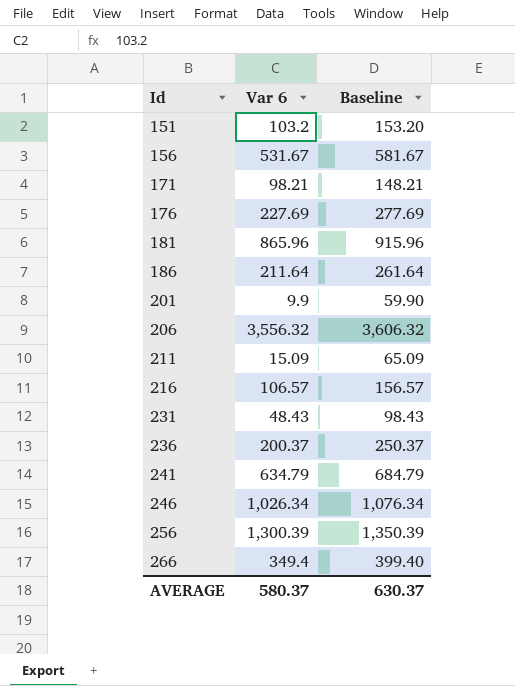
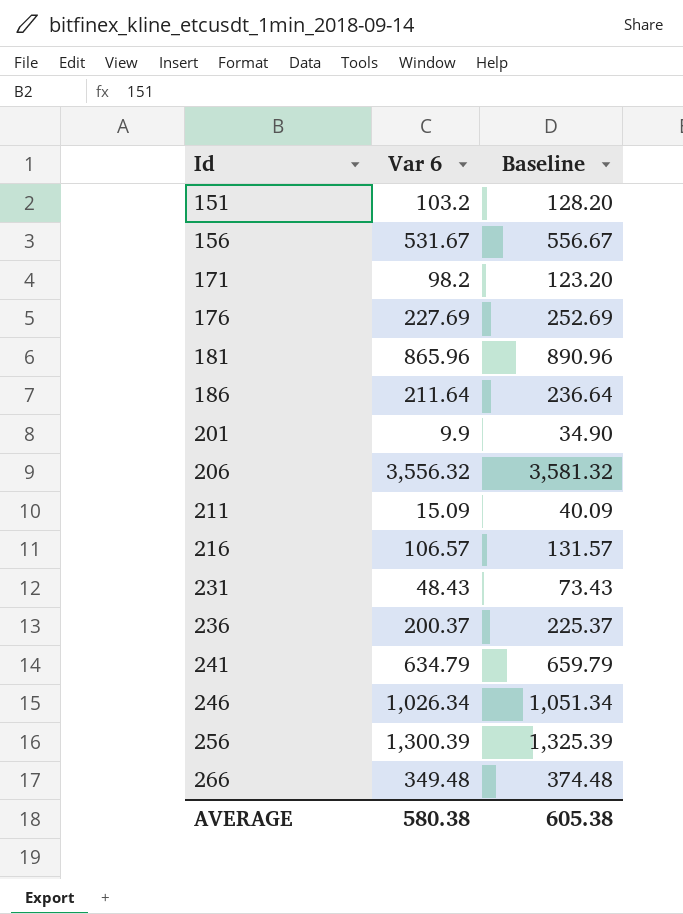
column Baseline | formula: [Var 6] + 50 -> [Var 6] + 25
171 | Var 6: 98.21 -> 98.2
266 | Var 6: 349.4 -> 349.48
AVERAGE | Var 6: 580.37 -> 580.38
AVERAGE | Baseline: 630.37 -> 605.38

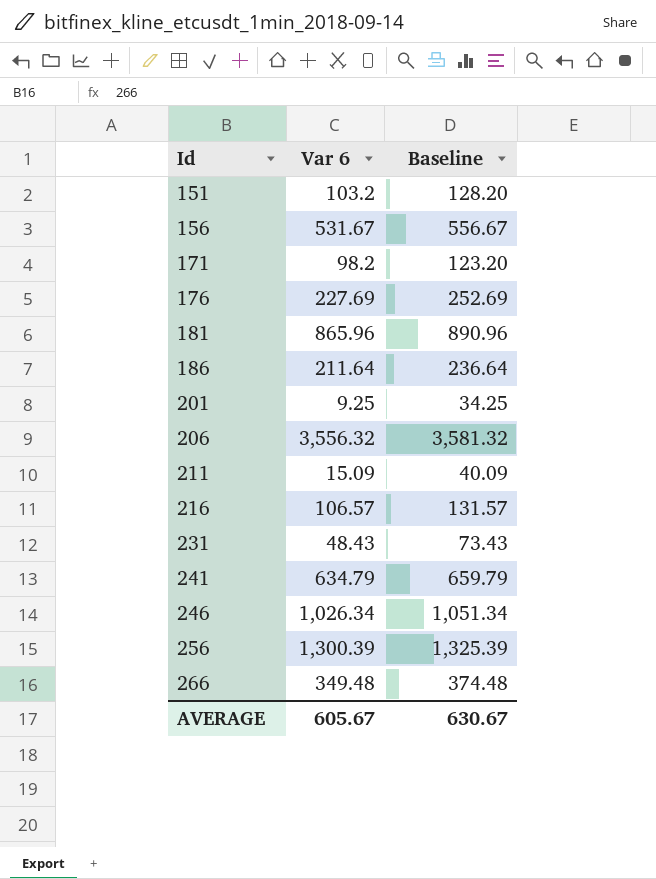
row 236: 200.37 | 225.37 -> none
201 | Var 6: 9.9 -> 9.25
201 | Baseline: 34.90 -> 34.25
AVERAGE | Var 6: 580.38 -> 605.67
AVERAGE | Baseline: 605.38 -> 630.67

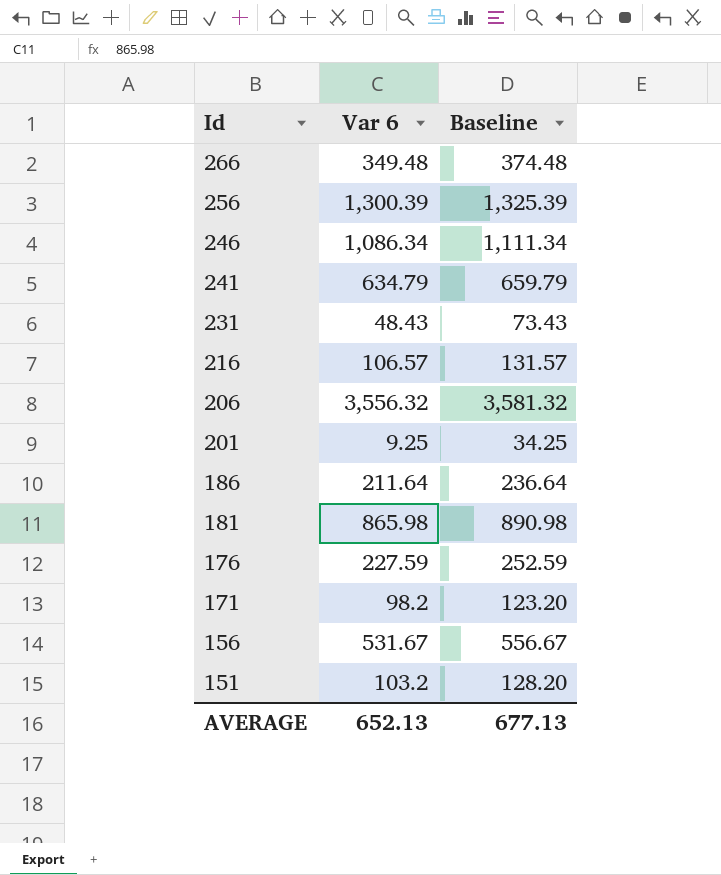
row order: Id ascending -> Id descending
row 211: 15.09 | 40.09 -> none
246 | Var 6: 1,026.34 -> 1,086.34
246 | Baseline: 1,051.34 -> 1,111.34
181 | Var 6: 865.96 -> 865.98
181 | Baseline: 890.96 -> 890.98
176 | Var 6: 227.69 -> 227.59
176 | Baseline: 252.69 -> 252.59
AVERAGE | Var 6: 605.67 -> 652.13
AVERAGE | Baseline: 630.67 -> 677.13

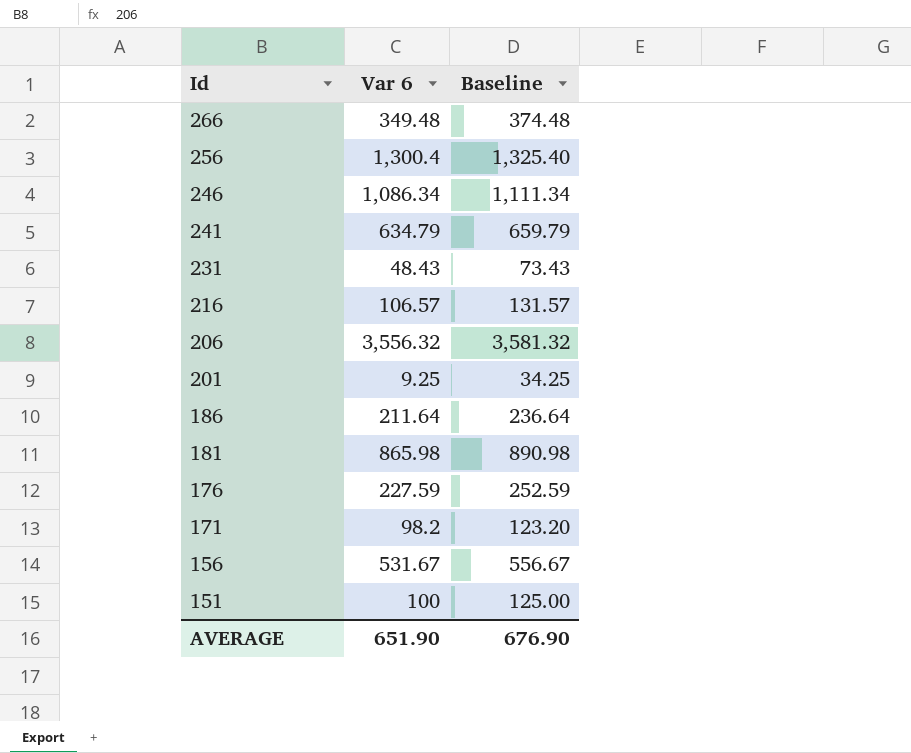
256 | Var 6: 1,300.39 -> 1,300.4
256 | Baseline: 1,325.39 -> 1,325.40
151 | Var 6: 103.2 -> 100
151 | Baseline: 128.20 -> 125.00
AVERAGE | Var 6: 652.13 -> 651.90
AVERAGE | Baseline: 677.13 -> 676.90

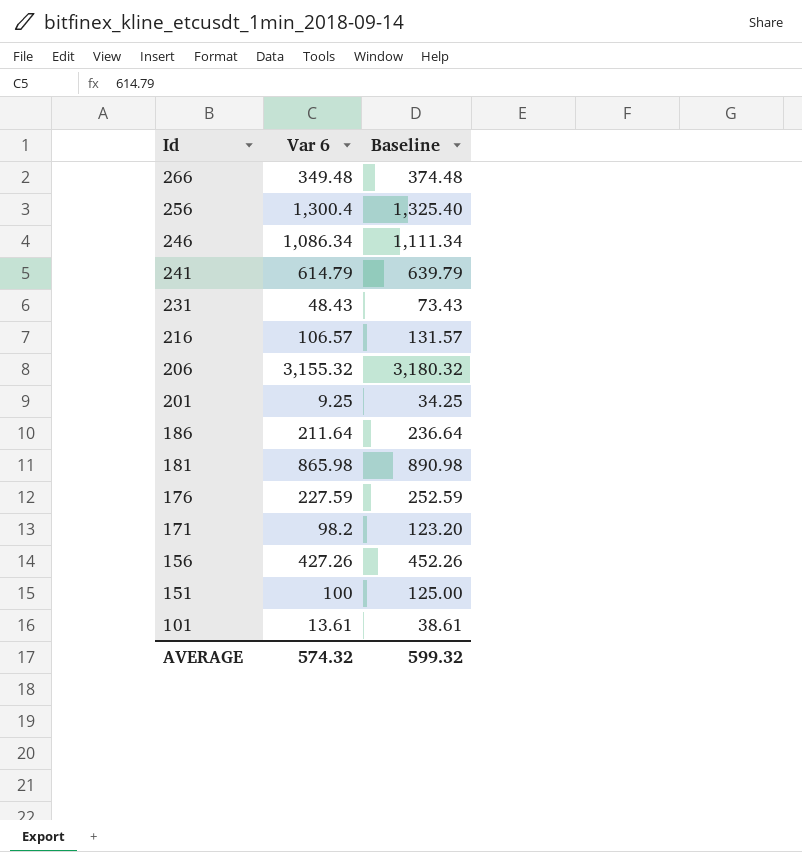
241 | Var 6: 634.79 -> 614.79
241 | Baseline: 659.79 -> 639.79
206 | Var 6: 3,556.32 -> 3,155.32
206 | Baseline: 3,581.32 -> 3,180.32
156 | Var 6: 531.67 -> 427.26
156 | Baseline: 556.67 -> 452.26
row 101: none -> 13.61 | 38.61
AVERAGE | Var 6: 651.90 -> 574.32
AVERAGE | Baseline: 676.90 -> 599.32

